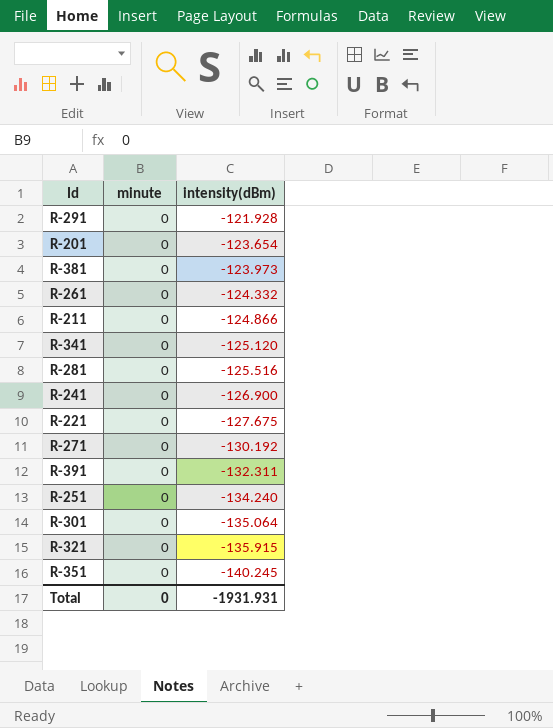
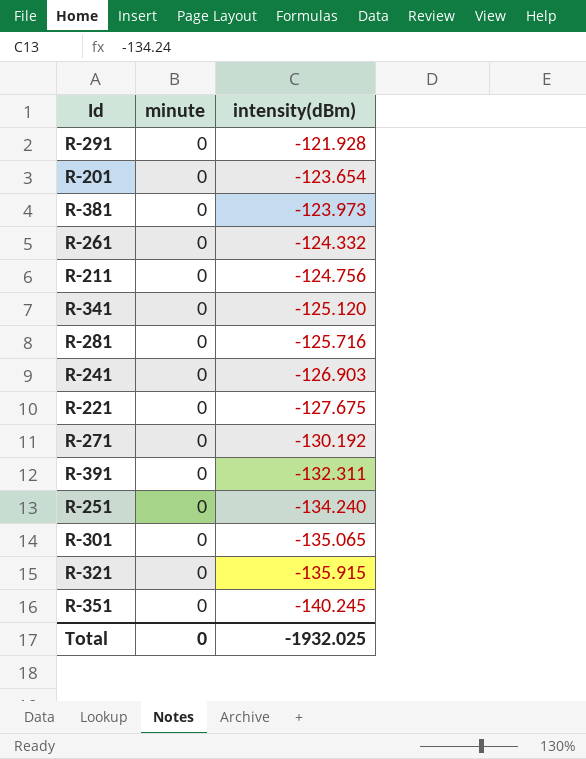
R-211 | intensity(dBm): -124.866 -> -124.756
R-281 | intensity(dBm): -125.516 -> -125.716
R-241 | intensity(dBm): -126.900 -> -126.903
R-301 | intensity(dBm): -135.064 -> -135.065
Total | intensity(dBm): -1931.931 -> -1932.025

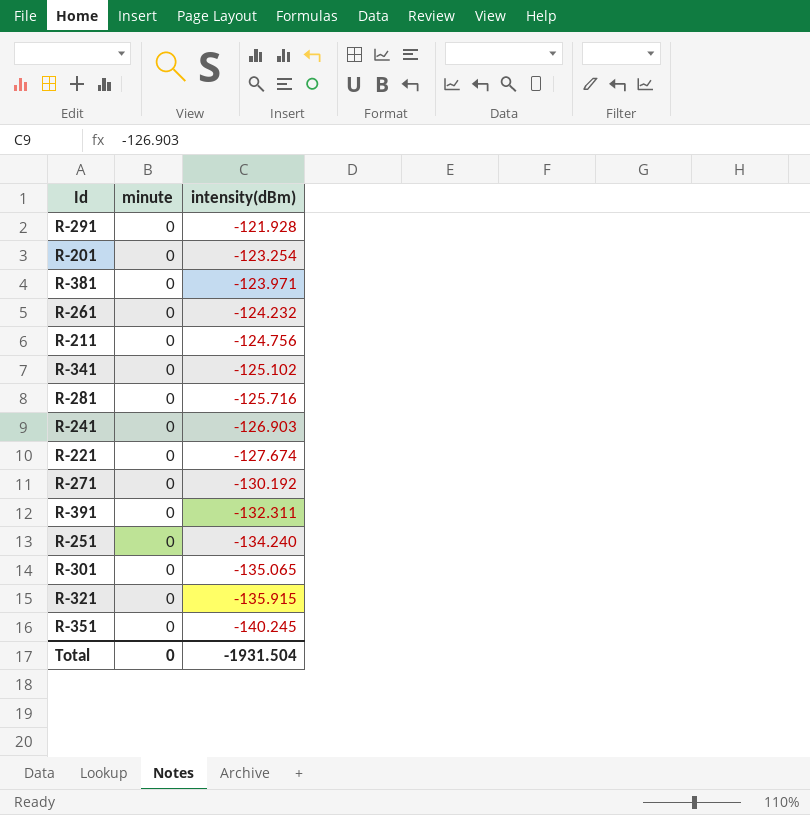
R-201 | intensity(dBm): -123.654 -> -123.254
R-381 | intensity(dBm): -123.973 -> -123.971
R-261 | intensity(dBm): -124.332 -> -124.232
R-341 | intensity(dBm): -125.120 -> -125.102
R-221 | intensity(dBm): -127.675 -> -127.674
Total | intensity(dBm): -1932.025 -> -1931.504

